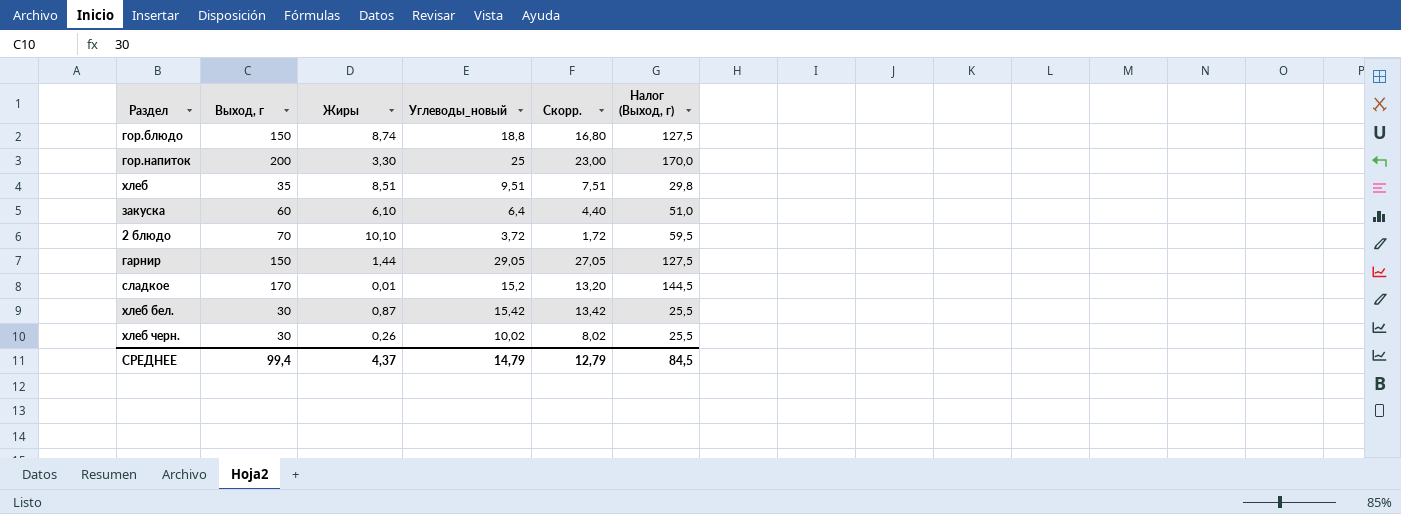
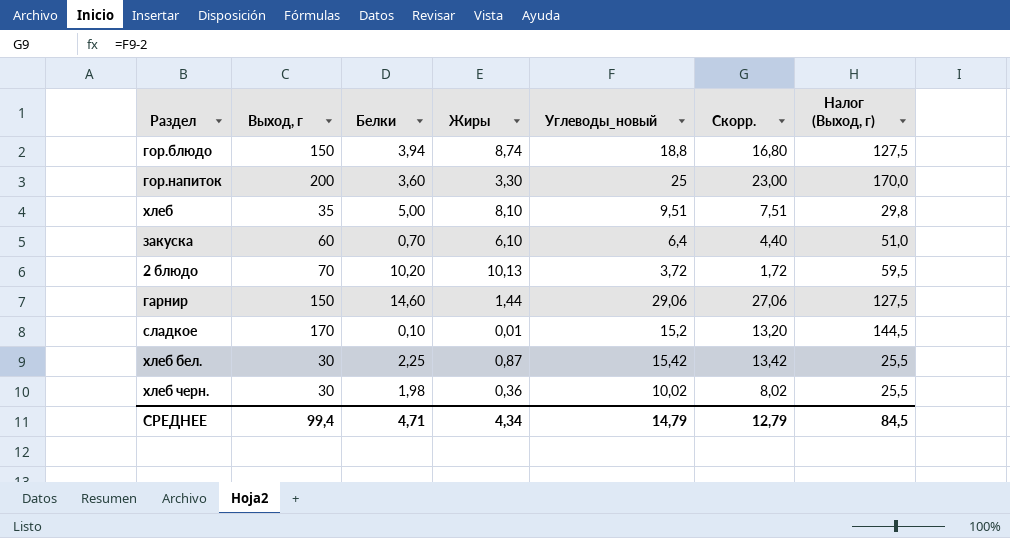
column Белки | position: none -> 3
хлеб | Жиры: 8,51 -> 8,10
2 блюдо | Жиры: 10,10 -> 10,13
гарнир | Углеводы_новый: 29,05 -> 29,06
гарнир | Скорр.: 27,05 -> 27,06
хлеб черн. | Жиры: 0,26 -> 0,36
СРЕДНЕЕ | Жиры: 4,37 -> 4,34

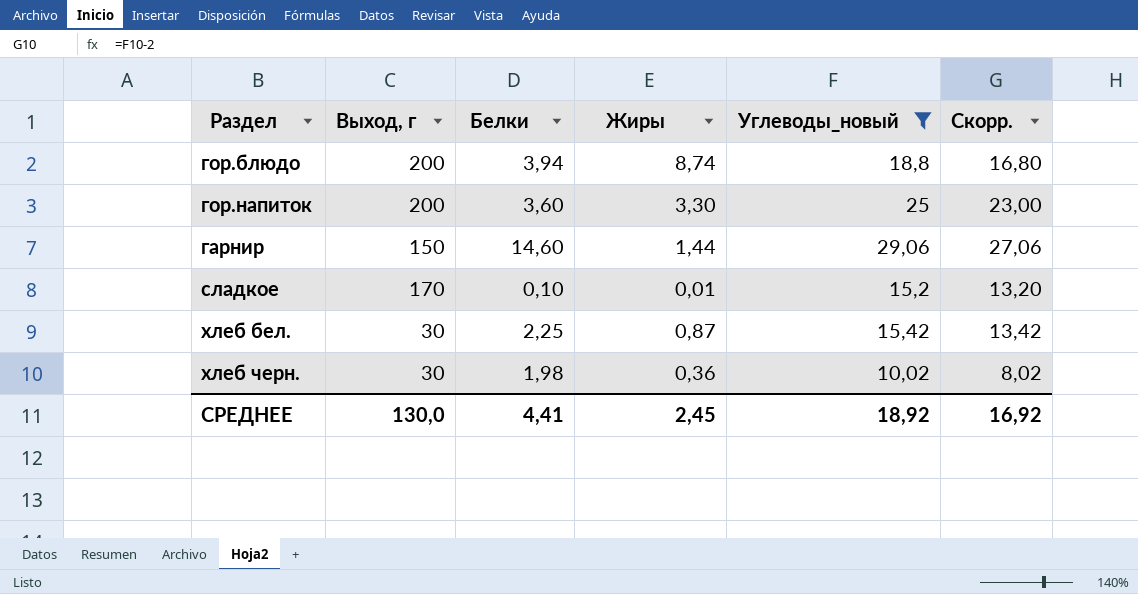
filter: none -> Углеводы_новый >= 10,02
column Налог (Выход, г) | formula: [Выход, г] * 0,85 -> none
гор.блюдо | Выход, г: 150 -> 200
СРЕДНЕЕ | Выход, г: 99,4 -> 130,0
СРЕДНЕЕ | Белки: 4,71 -> 4,41
СРЕДНЕЕ | Жиры: 4,34 -> 2,45
СРЕДНЕЕ | Углеводы_новый: 14,79 -> 18,92
СРЕДНЕЕ | Скорр.: 12,79 -> 16,92

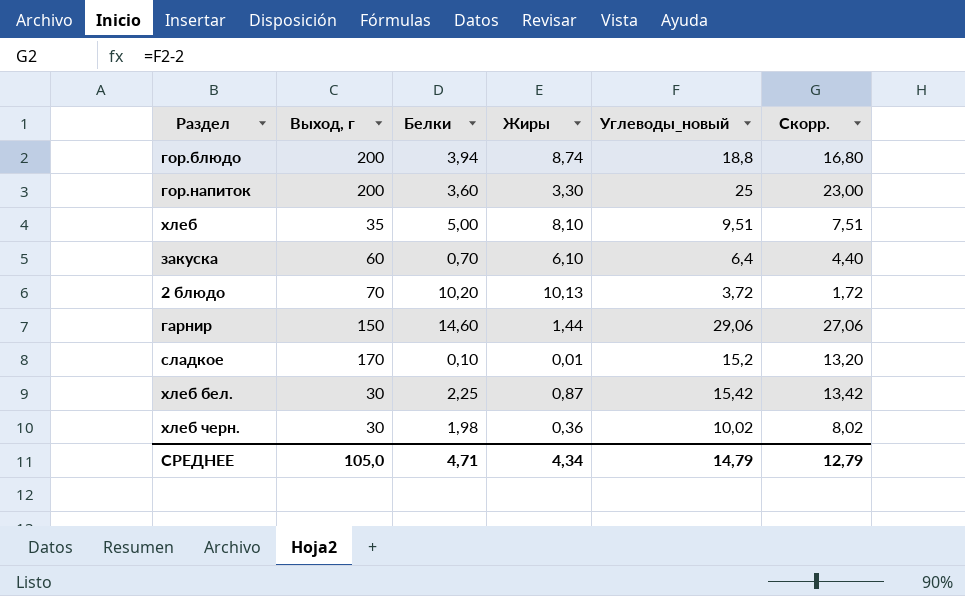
filter: Углеводы_новый >= 10,02 -> none
СРЕДНЕЕ | Выход, г: 130,0 -> 105,0
СРЕДНЕЕ | Белки: 4,41 -> 4,71
СРЕДНЕЕ | Жиры: 2,45 -> 4,34
СРЕДНЕЕ | Углеводы_новый: 18,92 -> 14,79
СРЕДНЕЕ | Скорр.: 16,92 -> 12,79

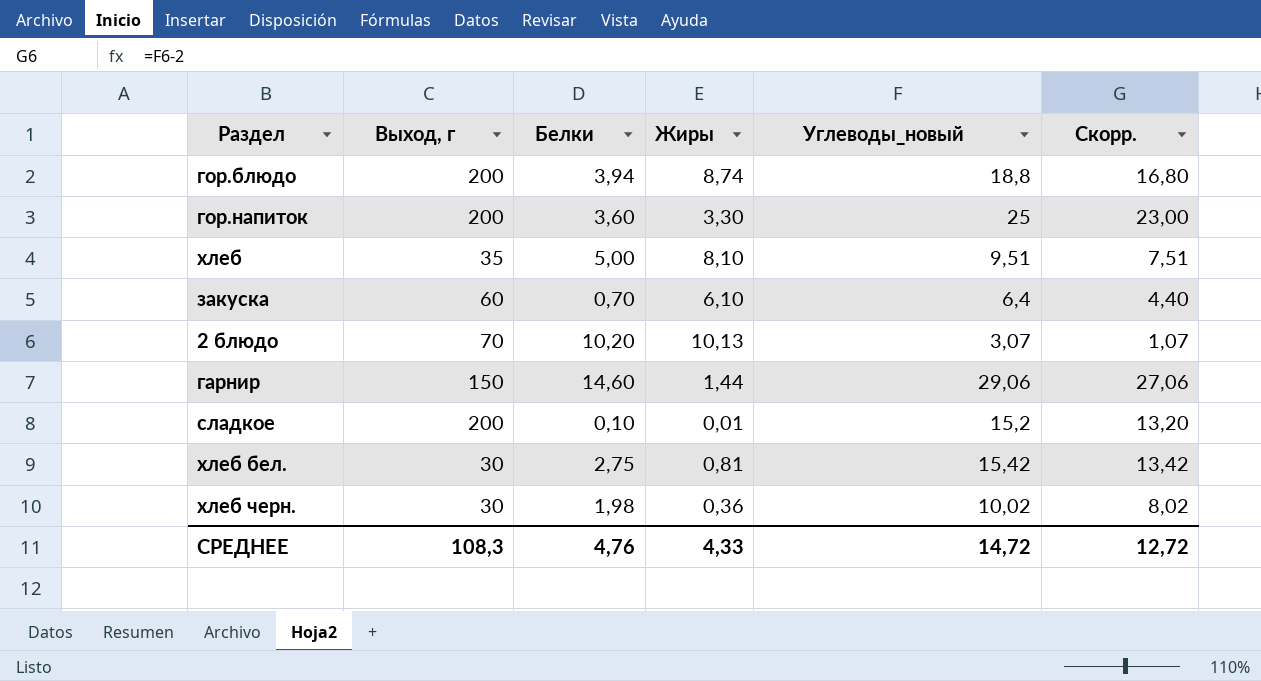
2 блюдо | Углеводы_новый: 3,72 -> 3,07
2 блюдо | Скорр.: 1,72 -> 1,07
сладкое | Выход, г: 170 -> 200
хлеб бел. | Белки: 2,25 -> 2,75
хлеб бел. | Жиры: 0,87 -> 0,81
СРЕДНЕЕ | Выход, г: 105,0 -> 108,3
СРЕДНЕЕ | Белки: 4,71 -> 4,76
СРЕДНЕЕ | Жиры: 4,34 -> 4,33
СРЕДНЕЕ | Углеводы_новый: 14,79 -> 14,72
СРЕДНЕЕ | Скорр.: 12,79 -> 12,72

